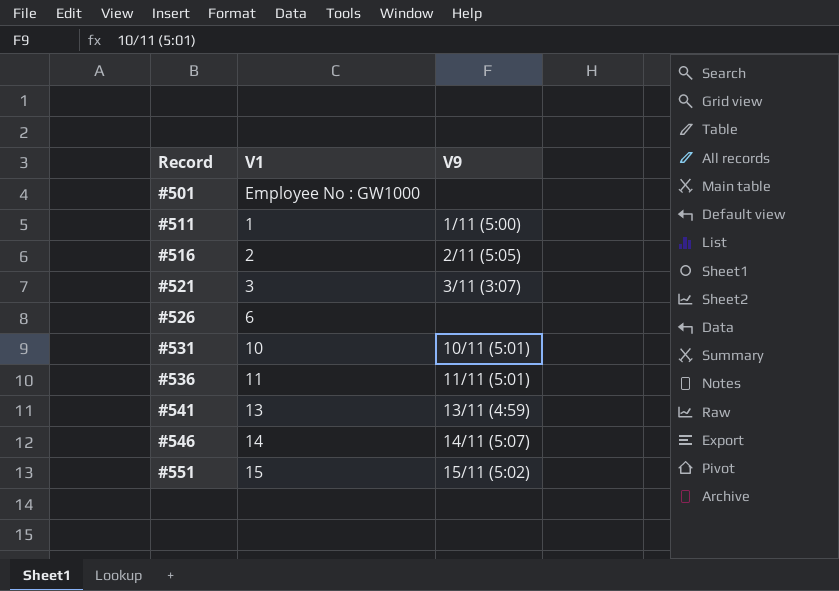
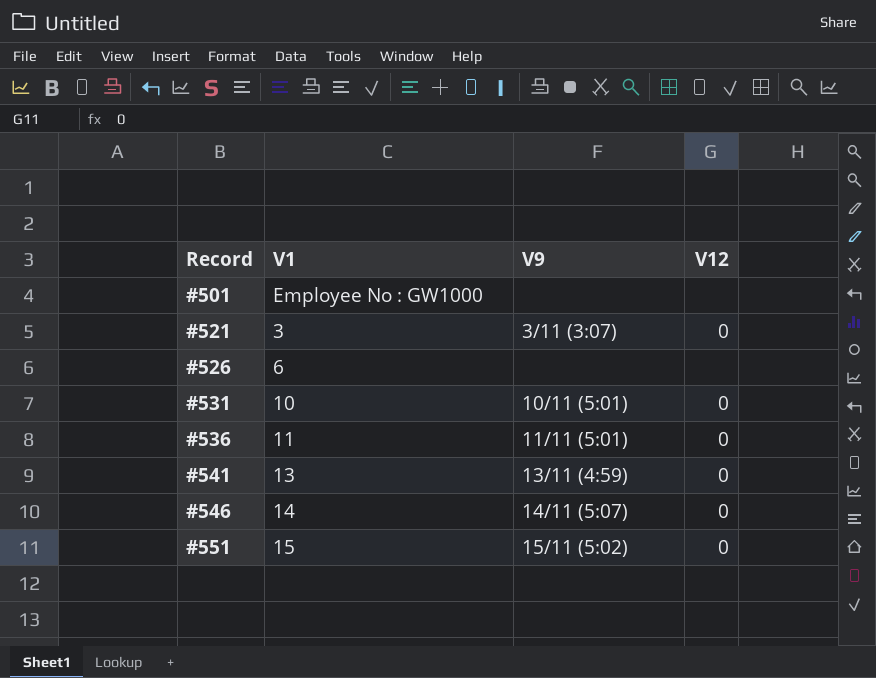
column V12 | position: none -> 4
row #511: 1 | 1/11 (5:00) -> none
row #516: 2 | 2/11 (5:05) -> none

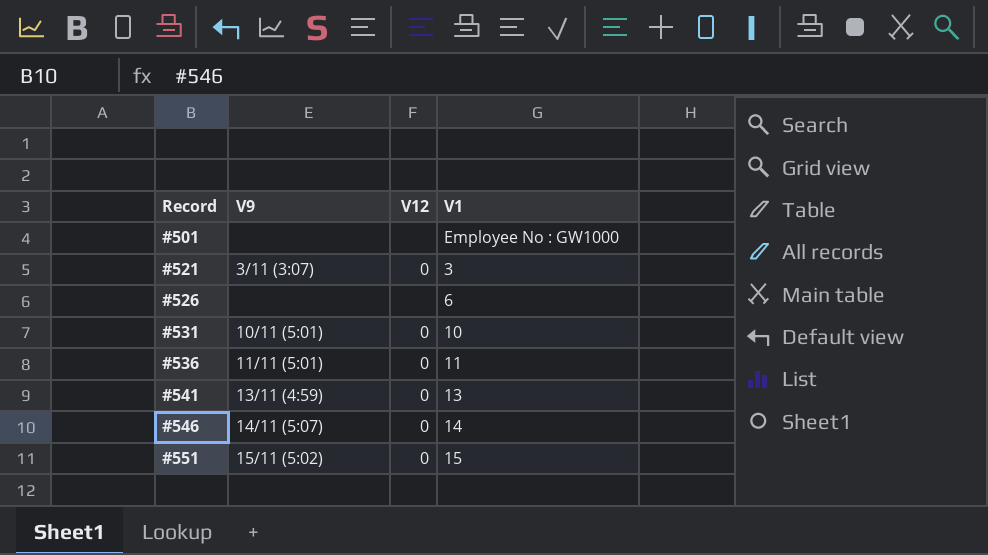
column V1 | position: 2 -> 4

